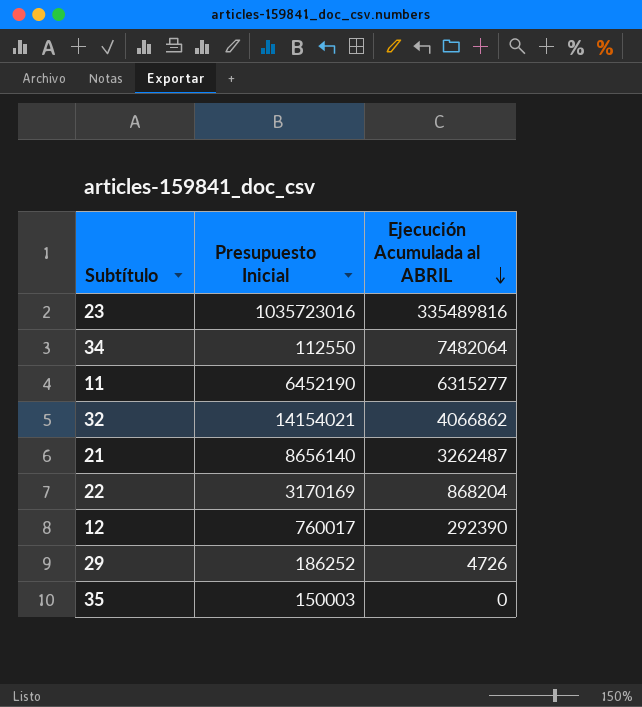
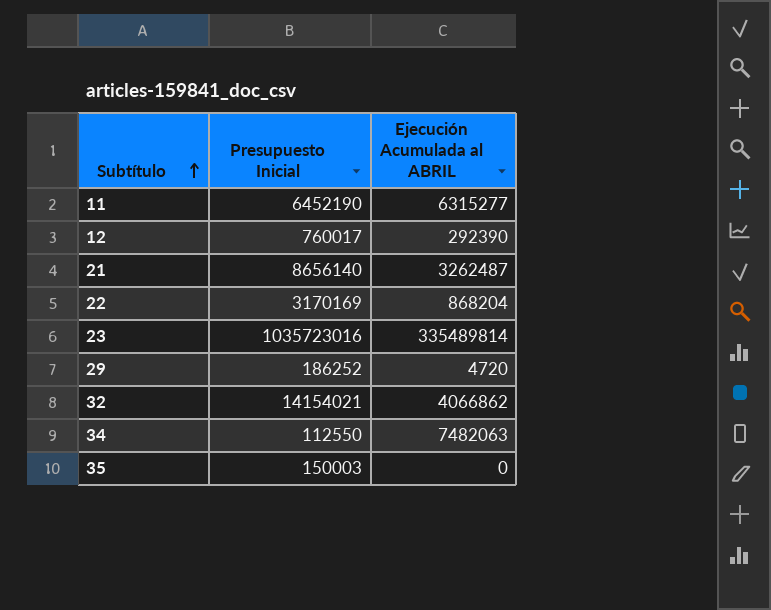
row order: Ejecución Acumulada al ABRIL descending -> Subtítulo ascending
23 | Ejecución Acumulada al ABRIL: 335489816 -> 335489814
29 | Ejecución Acumulada al ABRIL: 4726 -> 4720
34 | Ejecución Acumulada al ABRIL: 7482064 -> 7482063

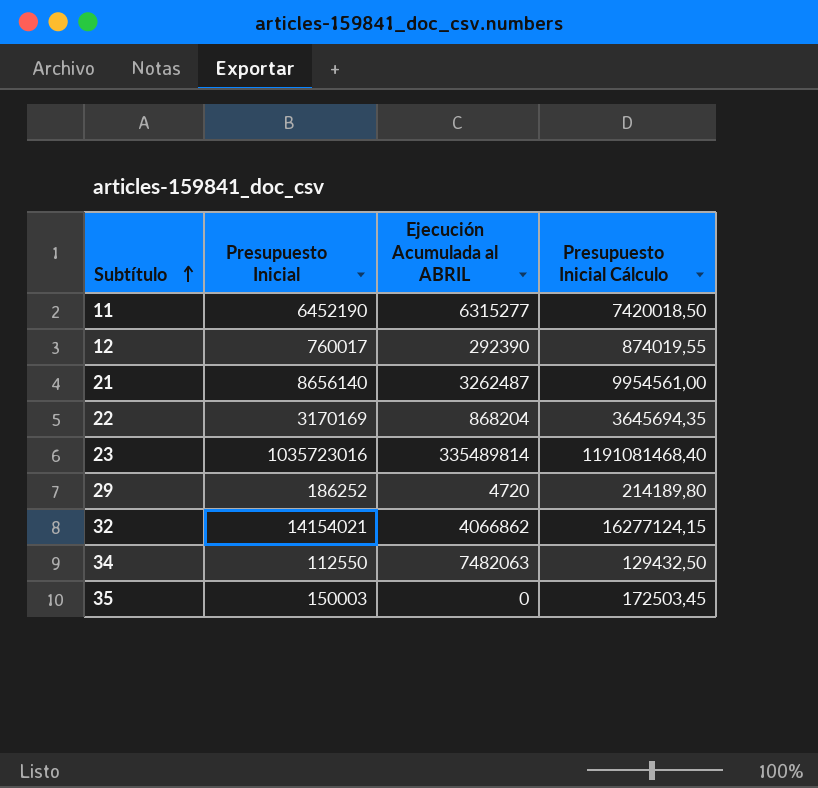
column Presupuesto Inicial Cálculo | formula: none -> [Presupuesto Inicial] * 1,15

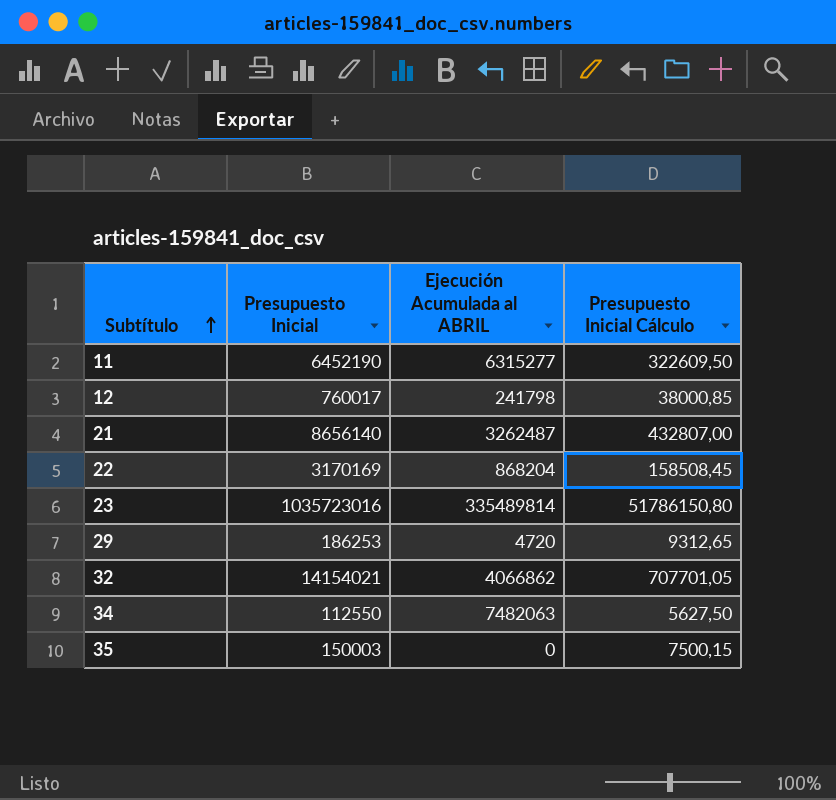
column Presupuesto Inicial Cálculo | formula: [Presupuesto Inicial] * 1,15 -> [Presupuesto Inicial] * 0,05
12 | Ejecución Acumulada al ABRIL: 292390 -> 241798
29 | Presupuesto Inicial: 186252 -> 186253

